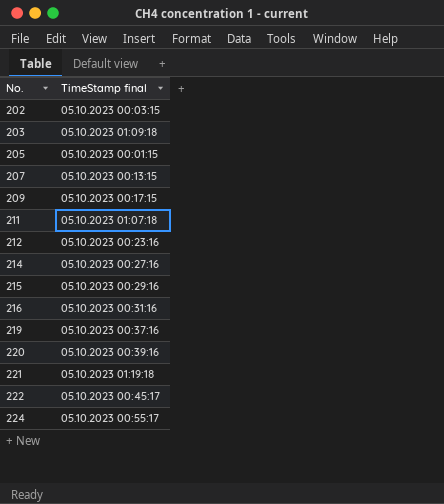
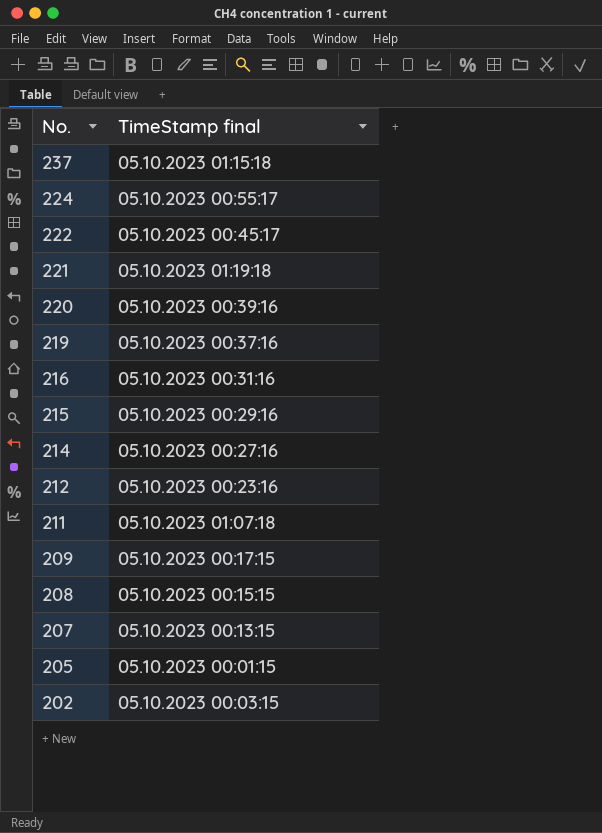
row order: No. ascending -> No. descending
row 203: 05.10.2023 01:09:18 -> none
row 237: none -> 05.10.2023 01:15:18
row 208: none -> 05.10.2023 00:15:15

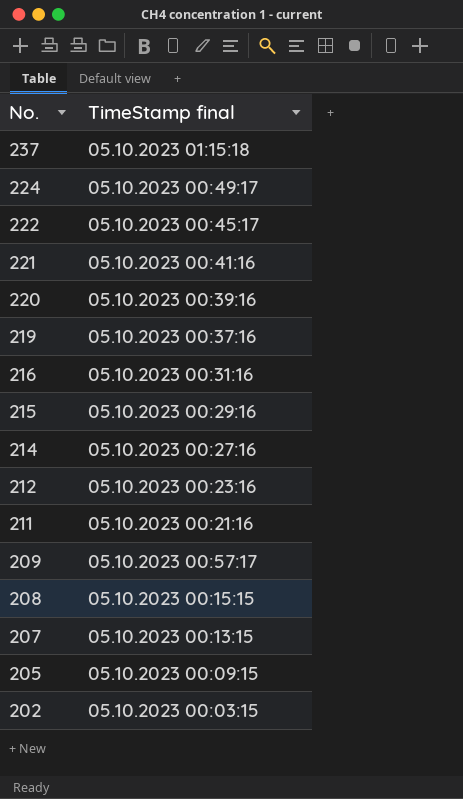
224 | TimeStamp final: 05.10.2023 00:55:17 -> 05.10.2023 00:49:17
221 | TimeStamp final: 05.10.2023 01:19:18 -> 05.10.2023 00:41:16
211 | TimeStamp final: 05.10.2023 01:07:18 -> 05.10.2023 00:21:16
209 | TimeStamp final: 05.10.2023 00:17:15 -> 05.10.2023 00:57:17
205 | TimeStamp final: 05.10.2023 00:01:15 -> 05.10.2023 00:09:15

